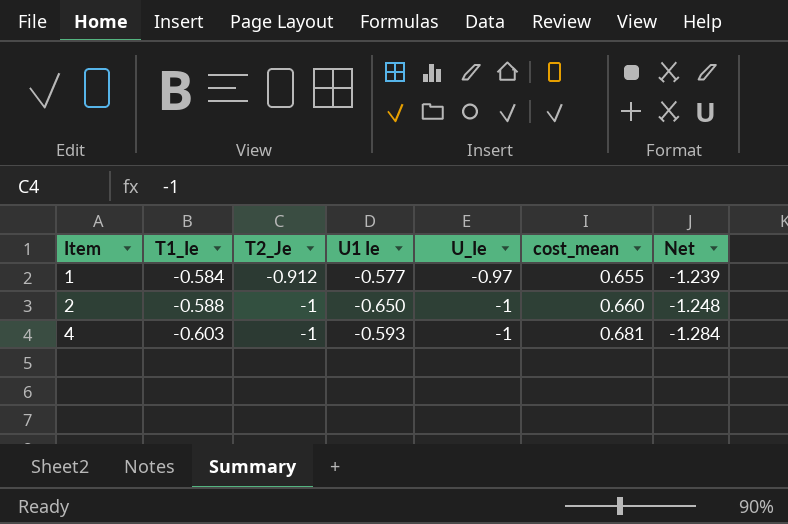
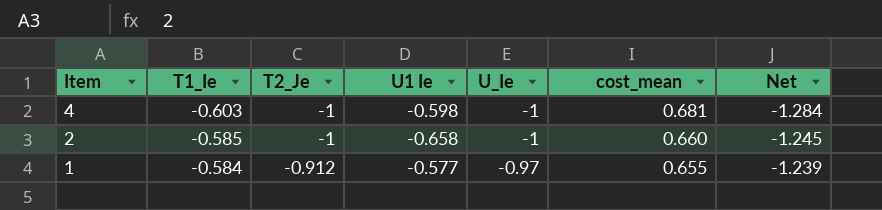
row order: Item ascending -> Item descending
4 | U1 Ie: -0.593 -> -0.598
2 | T1_Ie: -0.588 -> -0.585
2 | U1 Ie: -0.650 -> -0.658
2 | Net: -1.248 -> -1.245

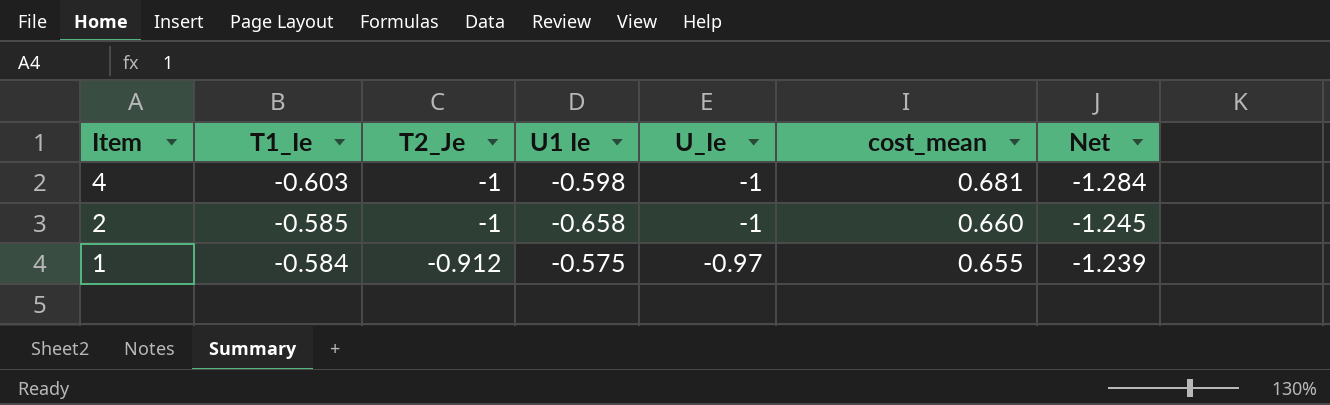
1 | U1 Ie: -0.577 -> -0.575

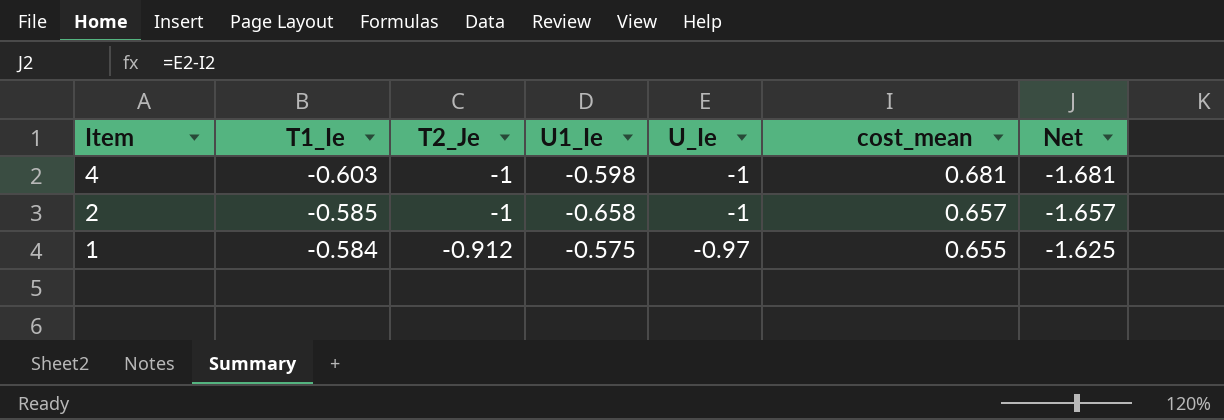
column name: U1 Ie -> U1_Ie
column Net | formula: [T1_Ie] - [cost_mean] -> [U_Ie] - [cost_mean]
2 | cost_mean: 0.660 -> 0.657

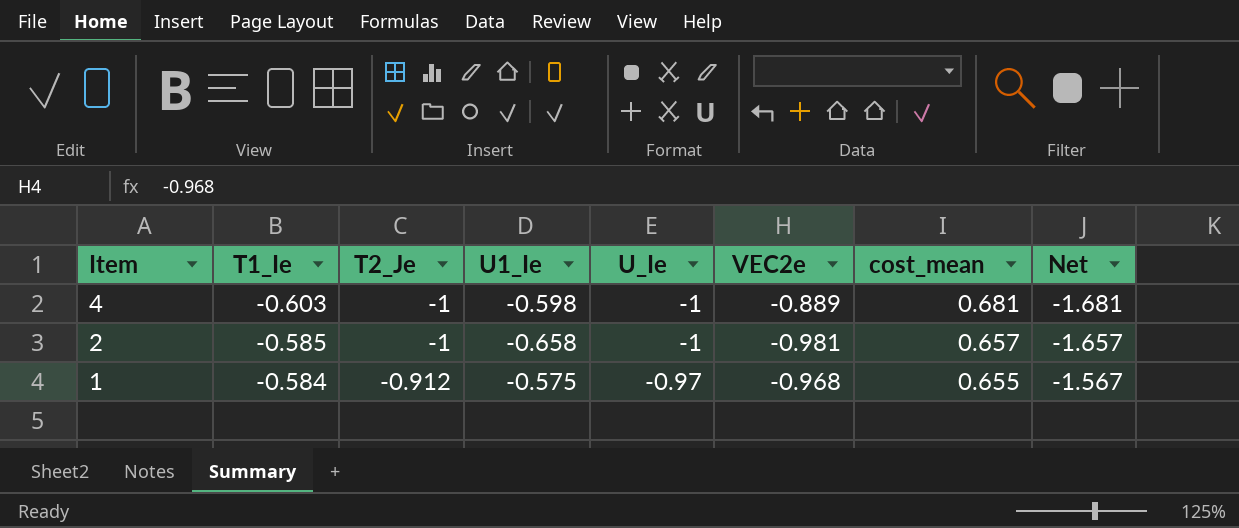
column VEC2e | position: none -> 6
column Net | formula: [U_Ie] - [cost_mean] -> [T2_Je] - [cost_mean]

